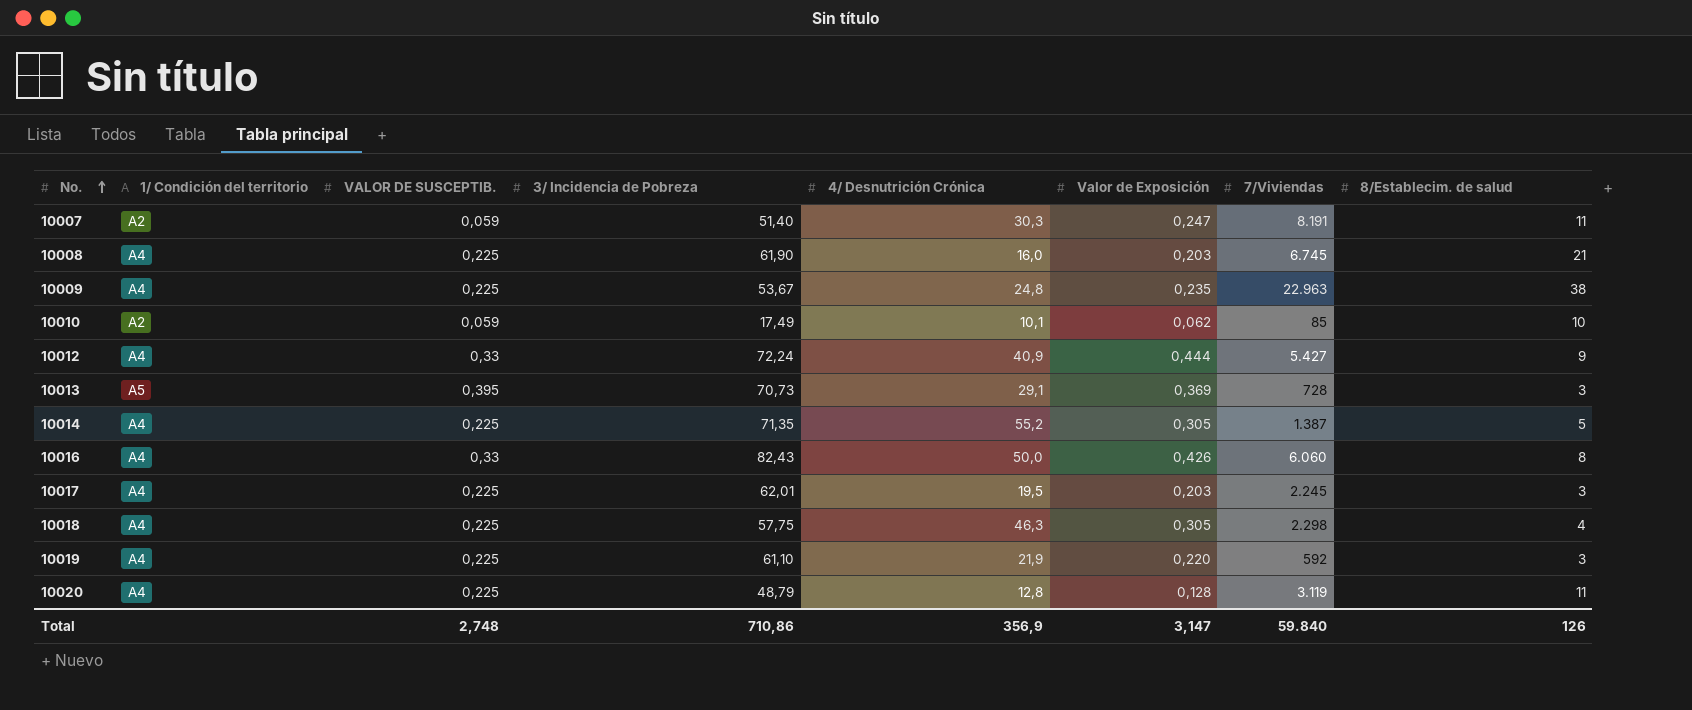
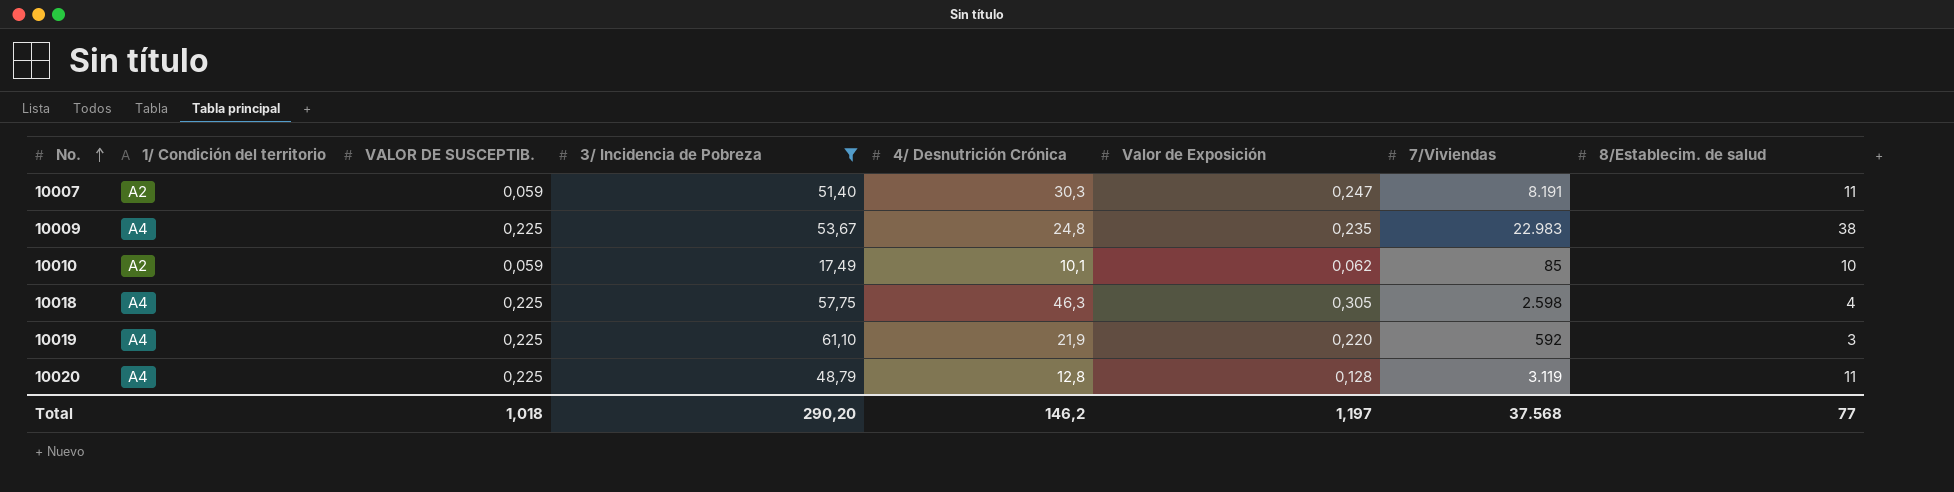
filter: none -> 3/ Incidencia de Pobreza <= 61,10
10009 | 7/Viviendas: 22.963 -> 22.983
10018 | 7/Viviendas: 2.298 -> 2.598
Total | VALOR DE SUSCEPTIB.: 2,748 -> 1,018
Total | 3/ Incidencia de Pobreza: 710,86 -> 290,20
Total | 4/ Desnutrición Crónica: 356,9 -> 146,2
Total | Valor de Exposición: 3,147 -> 1,197
Total | 7/Viviendas: 59.840 -> 37.568
Total | 8/Establecim. de salud: 126 -> 77

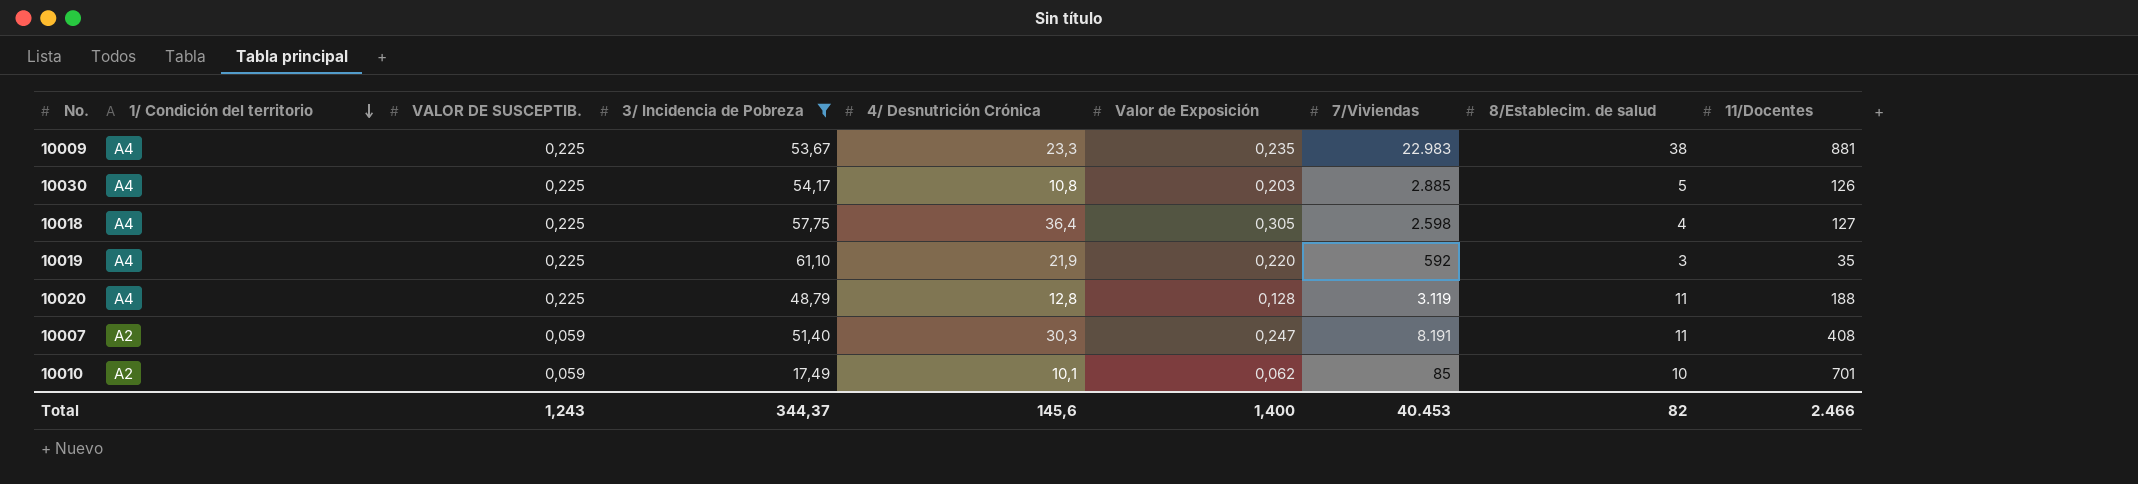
row order: No. ascending -> 1/ Condición del territorio descending
column 11/Docentes | position: none -> 9
10009 | 4/ Desnutrición Crónica: 24,8 -> 23,3
row 10030: none -> A4 | 0,225 | 54,17 | 10,8 | 0,203 | 2.885 | 5 | 126
10018 | 4/ Desnutrición Crónica: 46,3 -> 36,4
Total | VALOR DE SUSCEPTIB.: 1,018 -> 1,243
Total | 3/ Incidencia de Pobreza: 290,20 -> 344,37
Total | 4/ Desnutrición Crónica: 146,2 -> 145,6
Total | Valor de Exposición: 1,197 -> 1,400
Total | 7/Viviendas: 37.568 -> 40.453
Total | 8/Establecim. de salud: 77 -> 82

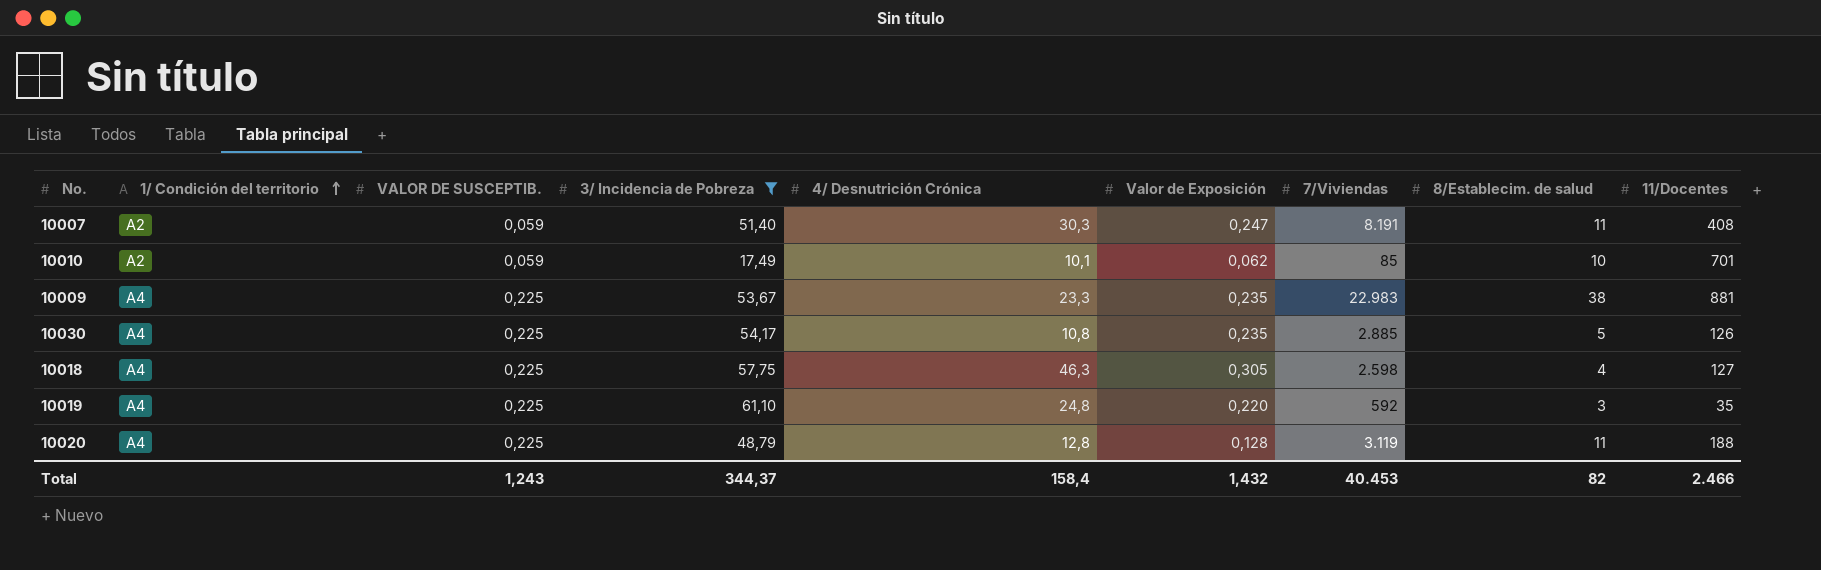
row order: 1/ Condición del territorio descending -> 1/ Condición del territorio ascending
10030 | Valor de Exposición: 0,203 -> 0,235
10018 | 4/ Desnutrición Crónica: 36,4 -> 46,3
10019 | 4/ Desnutrición Crónica: 21,9 -> 24,8
Total | 4/ Desnutrición Crónica: 145,6 -> 158,4
Total | Valor de Exposición: 1,400 -> 1,432

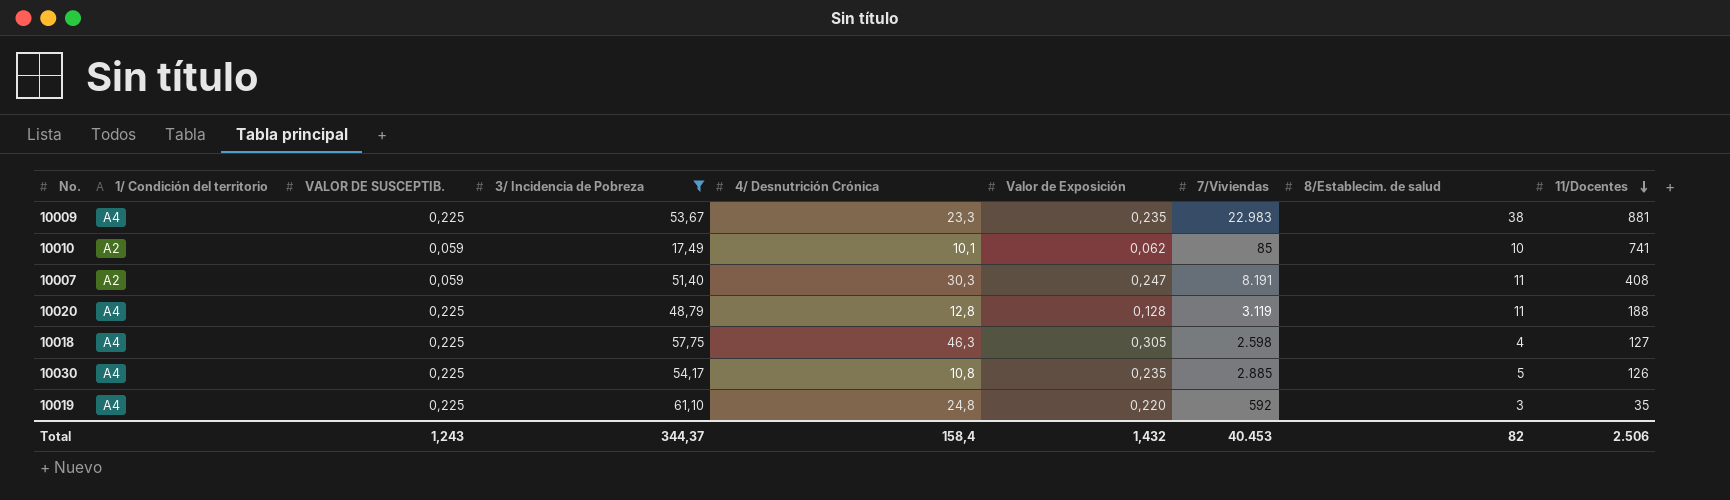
row order: 1/ Condición del territorio ascending -> 11/Docentes descending
10010 | 11/Docentes: 701 -> 741
Total | 11/Docentes: 2.466 -> 2.506

